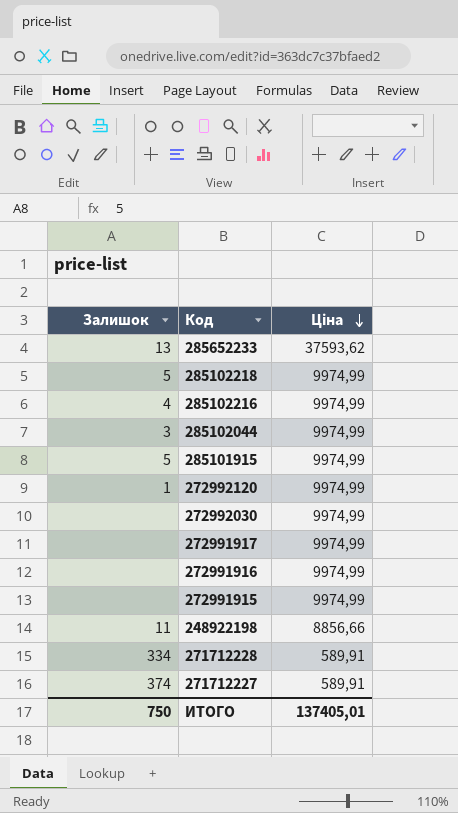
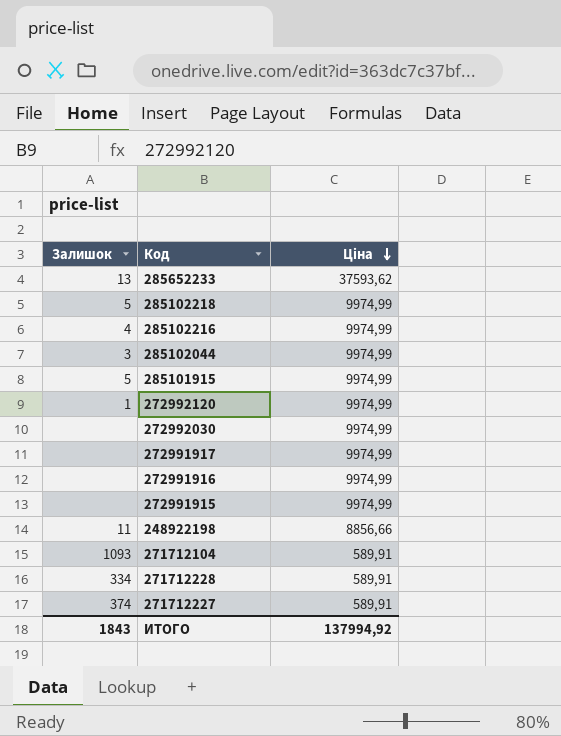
row 271712104: none -> 1093 | 589,91
ИТОГО | Залишок: 750 -> 1843
ИТОГО | Ціна: 137405,01 -> 137994,92

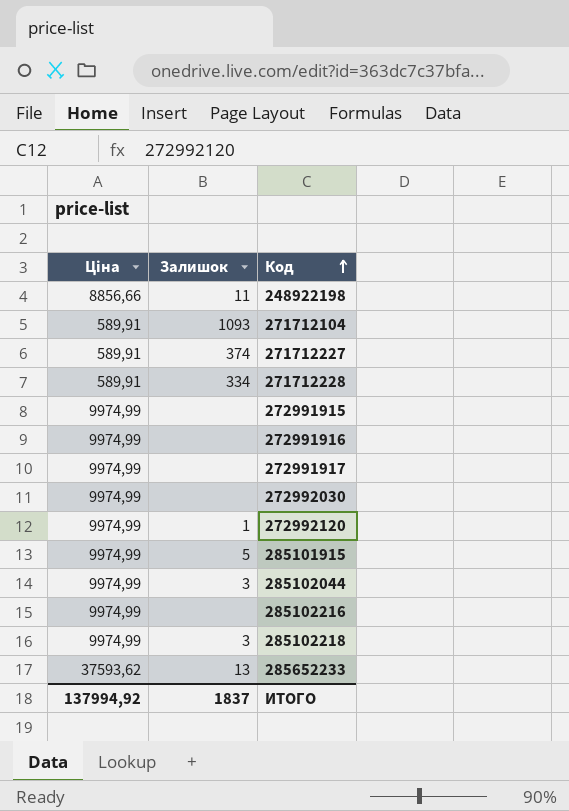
row order: Ціна descending -> Код ascending
column Ціна | position: 3 -> 1
285102216 | Залишок: 4 -> none
285102218 | Залишок: 5 -> 3
ИТОГО | Залишок: 1843 -> 1837

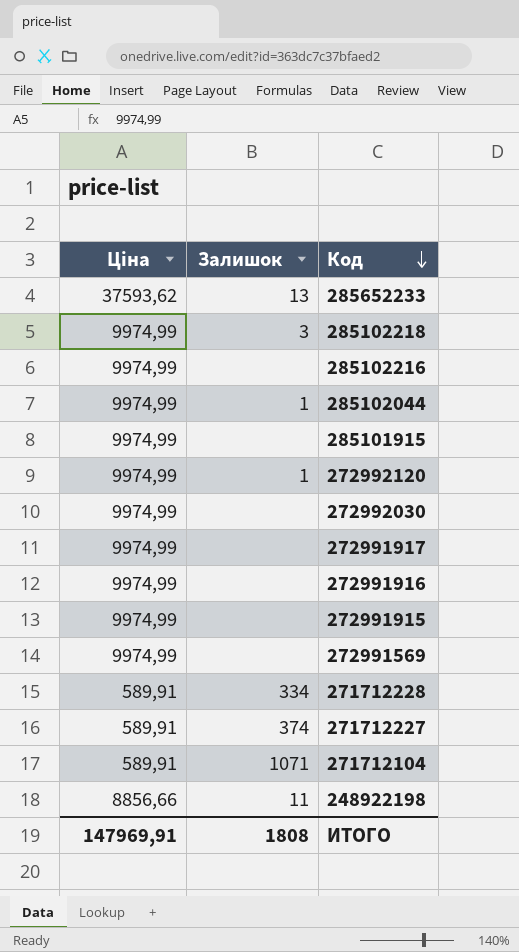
row order: Код ascending -> Код descending
285102044 | Залишок: 3 -> 1
285101915 | Залишок: 5 -> none
row 272991569: none -> 9974,99 | none
271712104 | Залишок: 1093 -> 1071
ИТОГО | Ціна: 137994,92 -> 147969,91
ИТОГО | Залишок: 1837 -> 1808

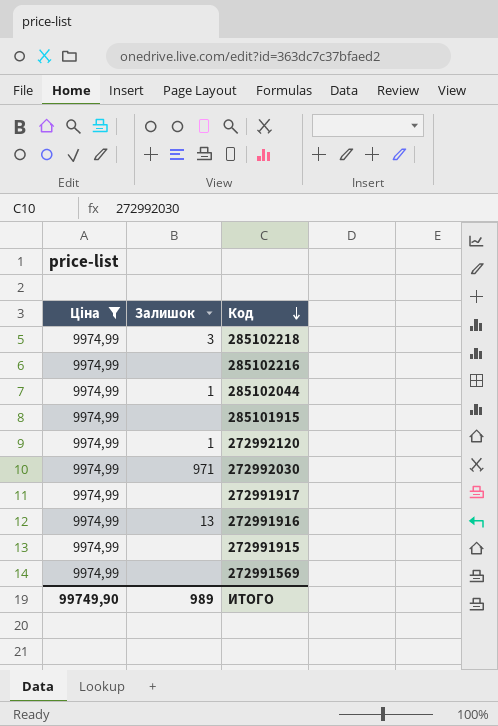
filter: none -> Ціна = 9974,99
272992030 | Залишок: none -> 971
272991916 | Залишок: none -> 13
ИТОГО | Ціна: 147969,91 -> 99749,90
ИТОГО | Залишок: 1808 -> 989

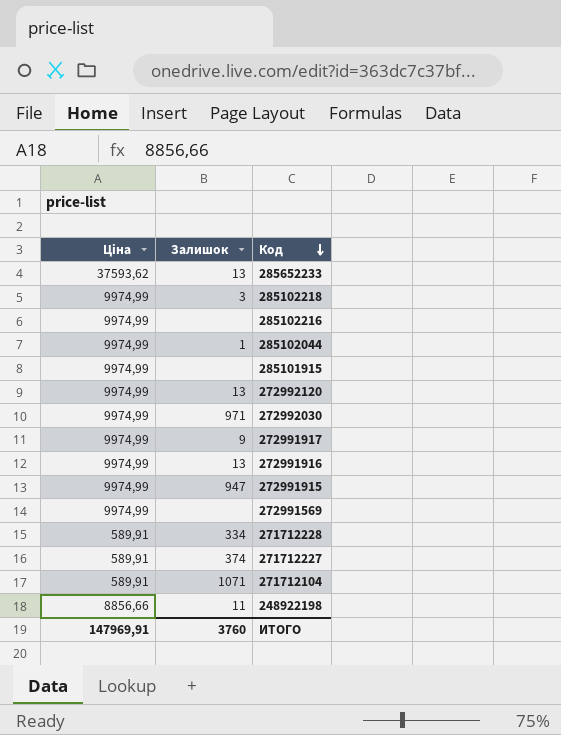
filter: Ціна = 9974,99 -> none
272992120 | Залишок: 1 -> 13
272991917 | Залишок: none -> 9
272991915 | Залишок: none -> 947
ИТОГО | Ціна: 99749,90 -> 147969,91
ИТОГО | Залишок: 989 -> 3760

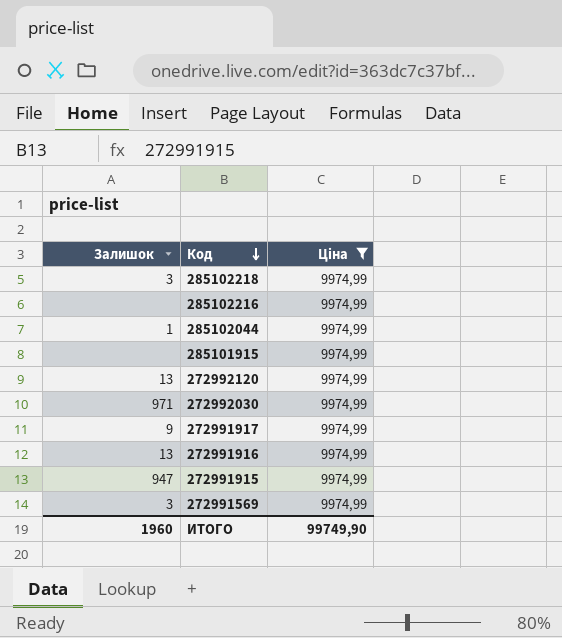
filter: none -> Ціна = 9974,99
column Ціна | position: 1 -> 3
272991569 | Залишок: none -> 3
ИТОГО | Залишок: 3760 -> 1960
ИТОГО | Ціна: 147969,91 -> 99749,90

